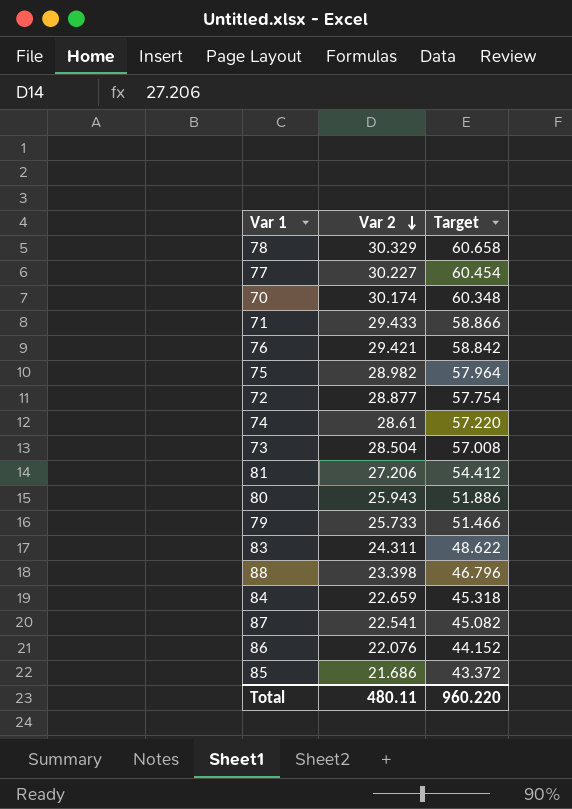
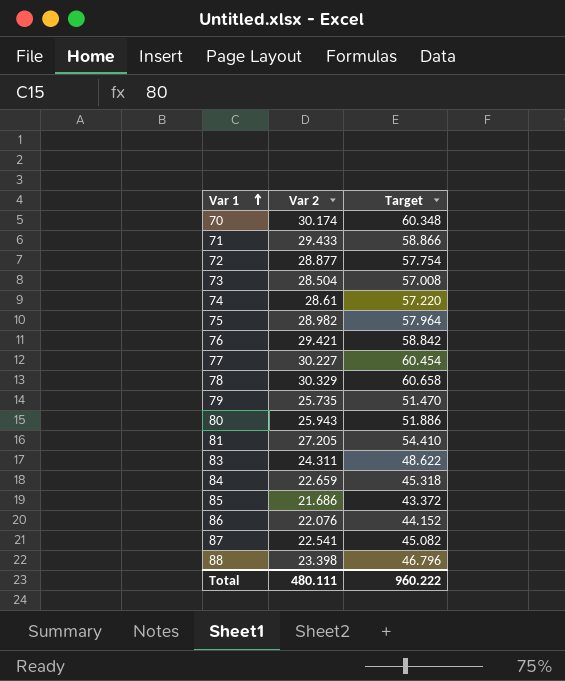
row order: Var 2 descending -> Var 1 ascending
79 | Var 2: 25.733 -> 25.735
79 | Target: 51.466 -> 51.470
81 | Var 2: 27.206 -> 27.205
81 | Target: 54.412 -> 54.410
Total | Var 2: 480.11 -> 480.111
Total | Target: 960.220 -> 960.222

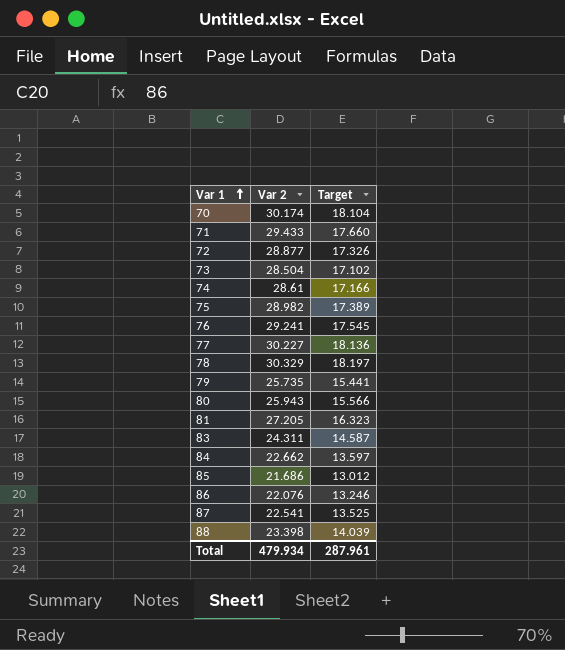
column Target | formula: [Var 2] * 2 -> [Var 2] * 0.6
76 | Var 2: 29.421 -> 29.241
84 | Var 2: 22.659 -> 22.662
Total | Var 2: 480.111 -> 479.934
Total | Target: 960.222 -> 287.961

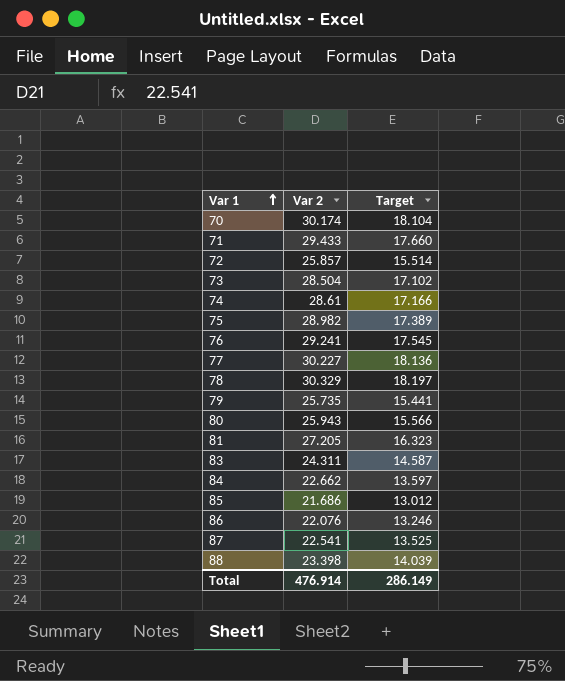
72 | Var 2: 28.877 -> 25.857
72 | Target: 17.326 -> 15.514
Total | Var 2: 479.934 -> 476.914
Total | Target: 287.961 -> 286.149

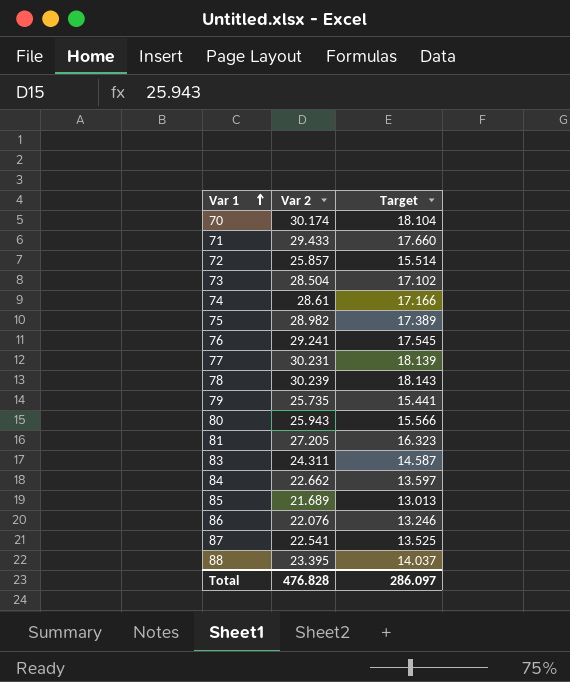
77 | Var 2: 30.227 -> 30.231
77 | Target: 18.136 -> 18.139
78 | Var 2: 30.329 -> 30.239
78 | Target: 18.197 -> 18.143
85 | Var 2: 21.686 -> 21.689
85 | Target: 13.012 -> 13.013
88 | Var 2: 23.398 -> 23.395
88 | Target: 14.039 -> 14.037
Total | Var 2: 476.914 -> 476.828
Total | Target: 286.149 -> 286.097

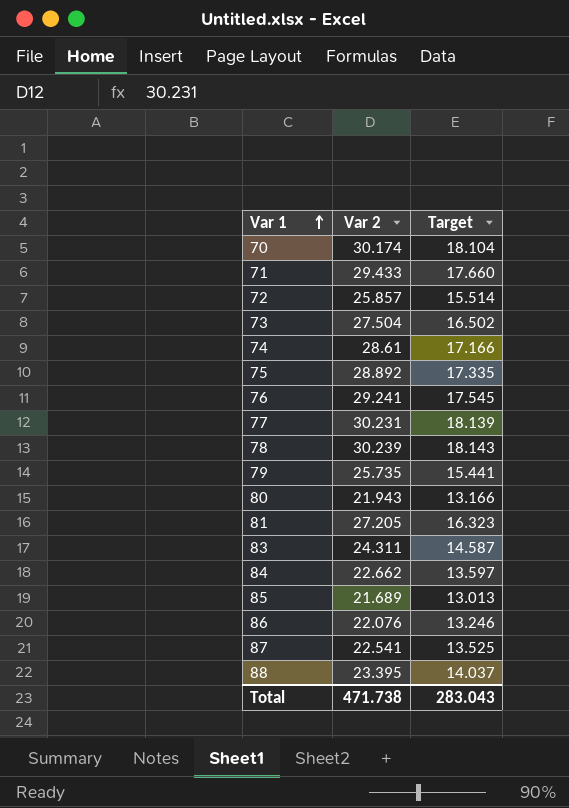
73 | Var 2: 28.504 -> 27.504
73 | Target: 17.102 -> 16.502
75 | Var 2: 28.982 -> 28.892
75 | Target: 17.389 -> 17.335
80 | Var 2: 25.943 -> 21.943
80 | Target: 15.566 -> 13.166
Total | Var 2: 476.828 -> 471.738
Total | Target: 286.097 -> 283.043

